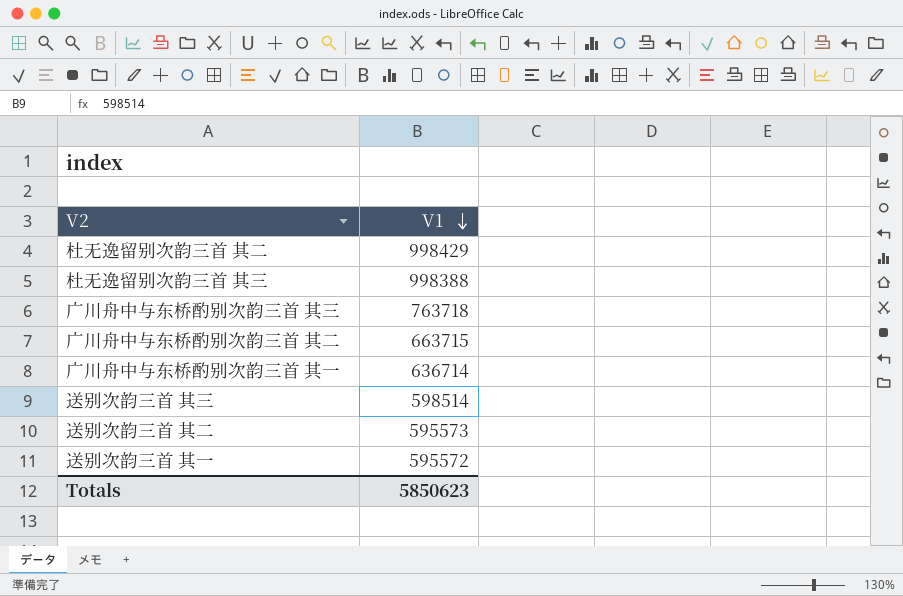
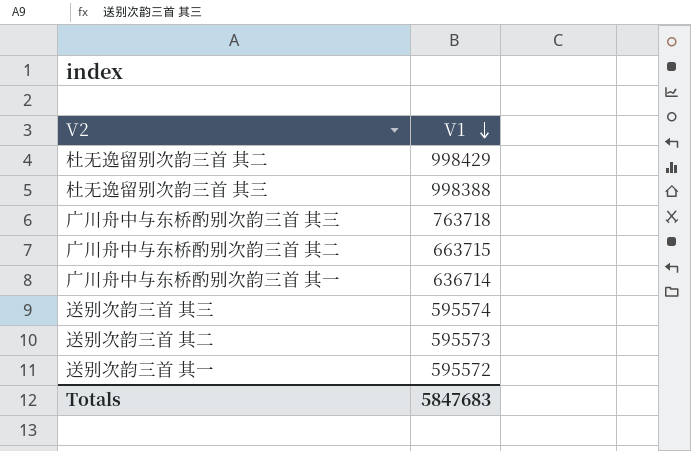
送别次韵三首 其三 | V1: 598514 -> 595574
Totals | V1: 5850623 -> 5847683

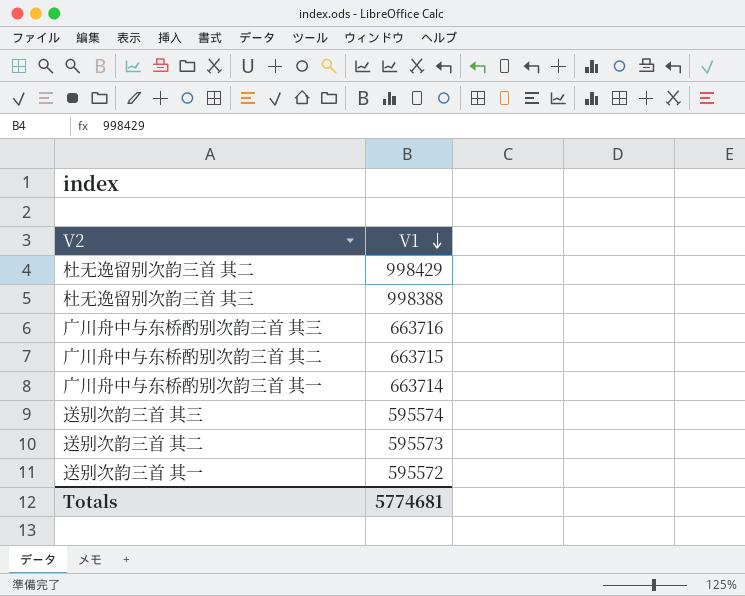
广川舟中与东桥酌别次韵三首 其三 | V1: 763718 -> 663716
广川舟中与东桥酌别次韵三首 其一 | V1: 636714 -> 663714
Totals | V1: 5847683 -> 5774681

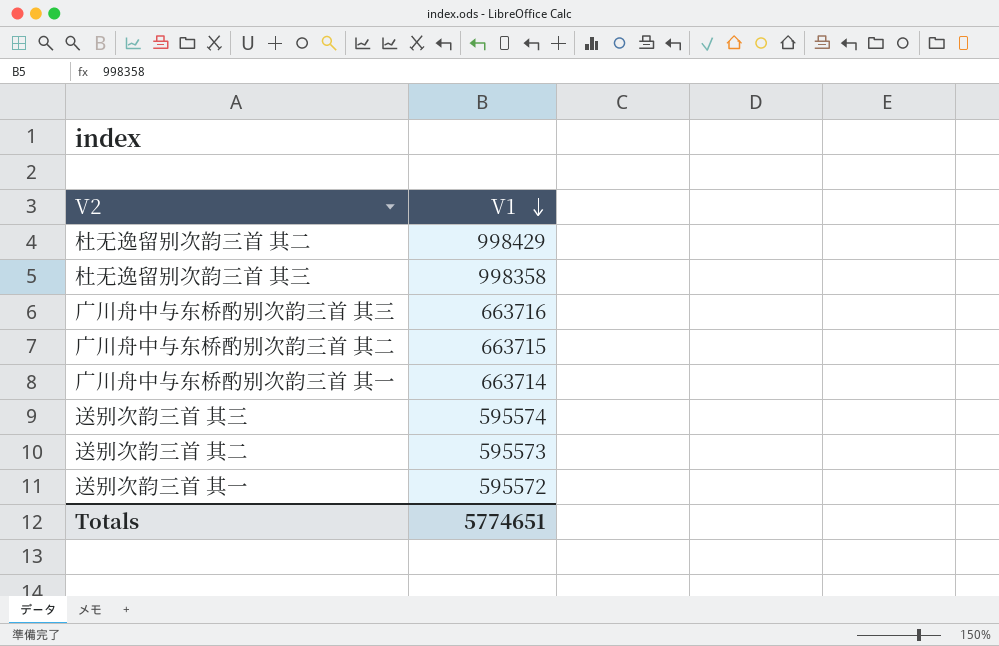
杜无逸留别次韵三首 其三 | V1: 998388 -> 998358
Totals | V1: 5774681 -> 5774651

